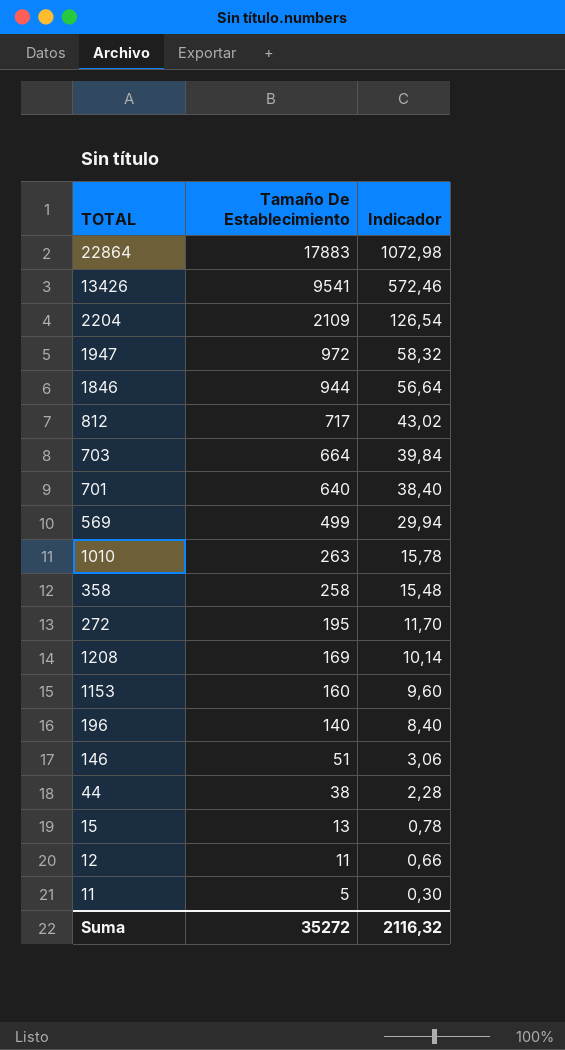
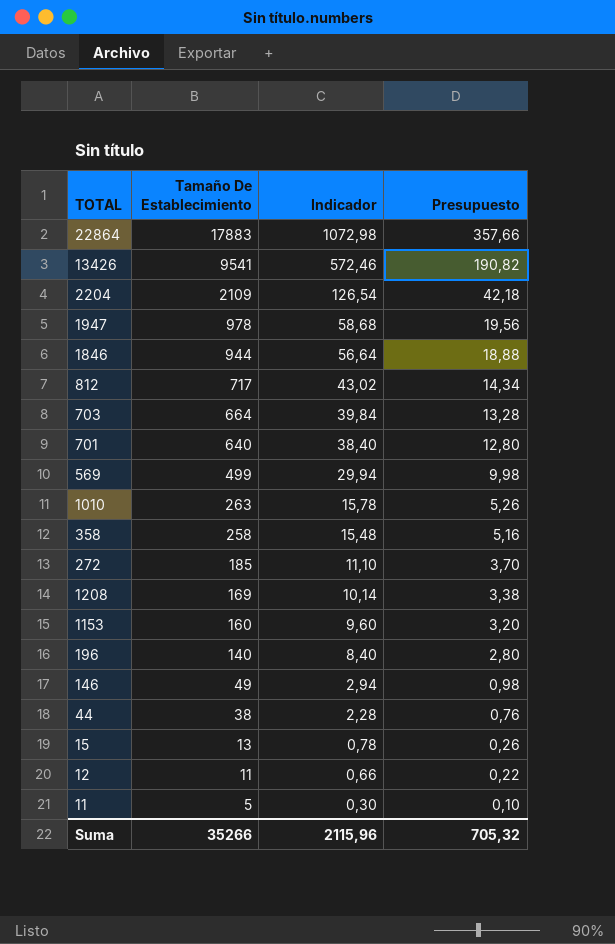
column Presupuesto | formula: none -> [Tamaño De Establecimiento] * 0,02
1947 | Tamaño De Establecimiento: 972 -> 978
1947 | Indicador: 58,32 -> 58,68
272 | Tamaño De Establecimiento: 195 -> 185
272 | Indicador: 11,70 -> 11,10
146 | Tamaño De Establecimiento: 51 -> 49
146 | Indicador: 3,06 -> 2,94
Suma | Tamaño De Establecimiento: 35272 -> 35266
Suma | Indicador: 2116,32 -> 2115,96

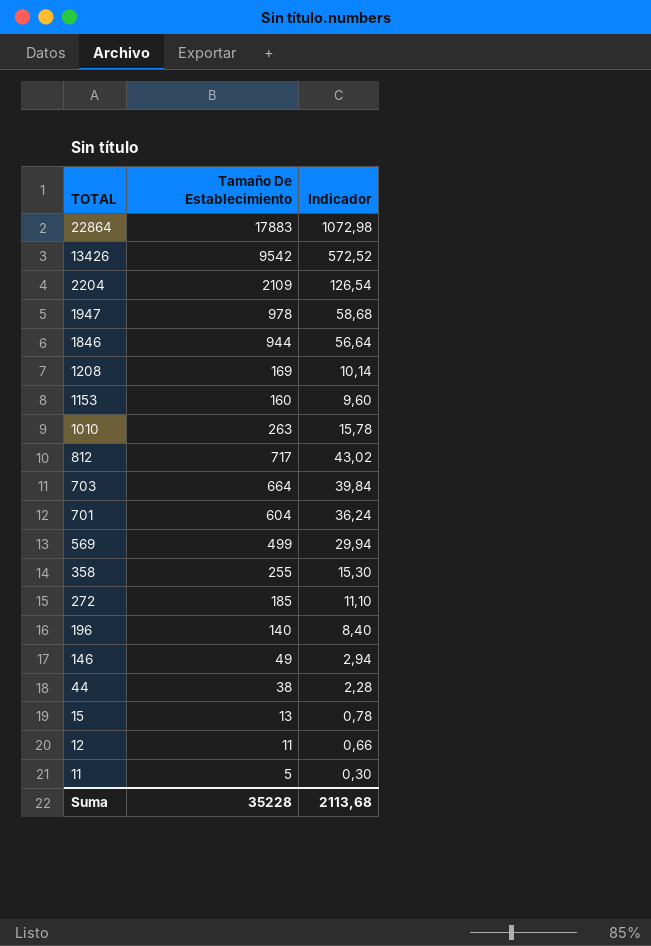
row order: Tamaño De Establecimiento descending -> TOTAL descending
column Presupuesto | formula: [Tamaño De Establecimiento] * 0,02 -> none
13426 | Tamaño De Establecimiento: 9541 -> 9542
13426 | Indicador: 572,46 -> 572,52
701 | Tamaño De Establecimiento: 640 -> 604
701 | Indicador: 38,40 -> 36,24
358 | Tamaño De Establecimiento: 258 -> 255
358 | Indicador: 15,48 -> 15,30
Suma | Tamaño De Establecimiento: 35266 -> 35228
Suma | Indicador: 2115,96 -> 2113,68

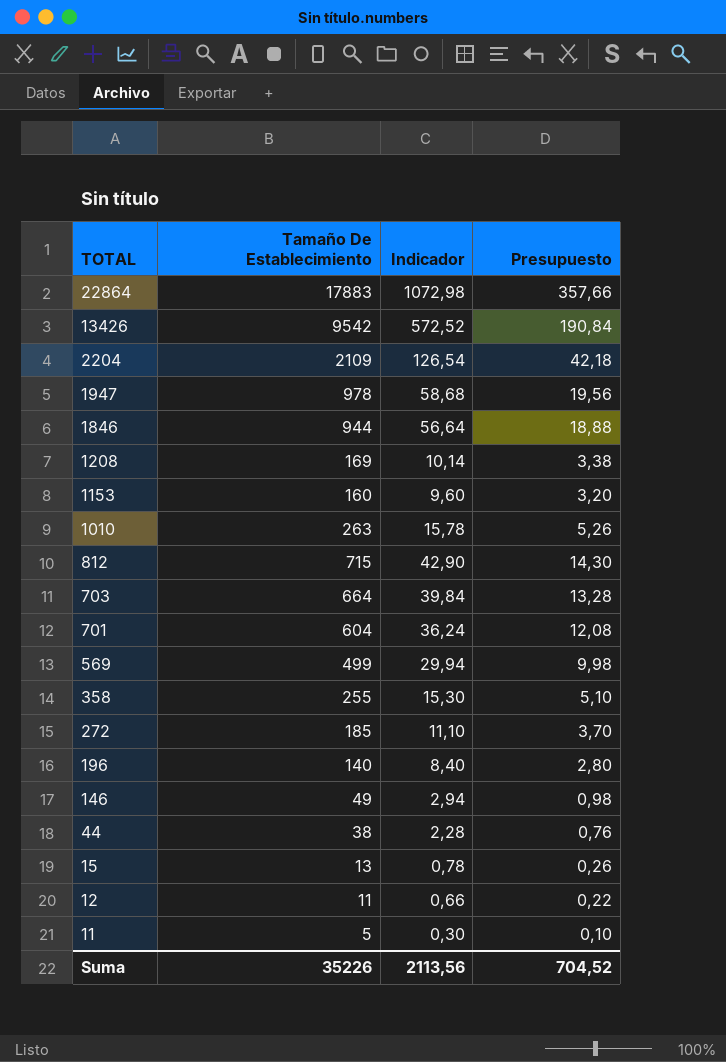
column Presupuesto | formula: none -> [Tamaño De Establecimiento] * 0,02
812 | Tamaño De Establecimiento: 717 -> 715
812 | Indicador: 43,02 -> 42,90
Suma | Tamaño De Establecimiento: 35228 -> 35226
Suma | Indicador: 2113,68 -> 2113,56

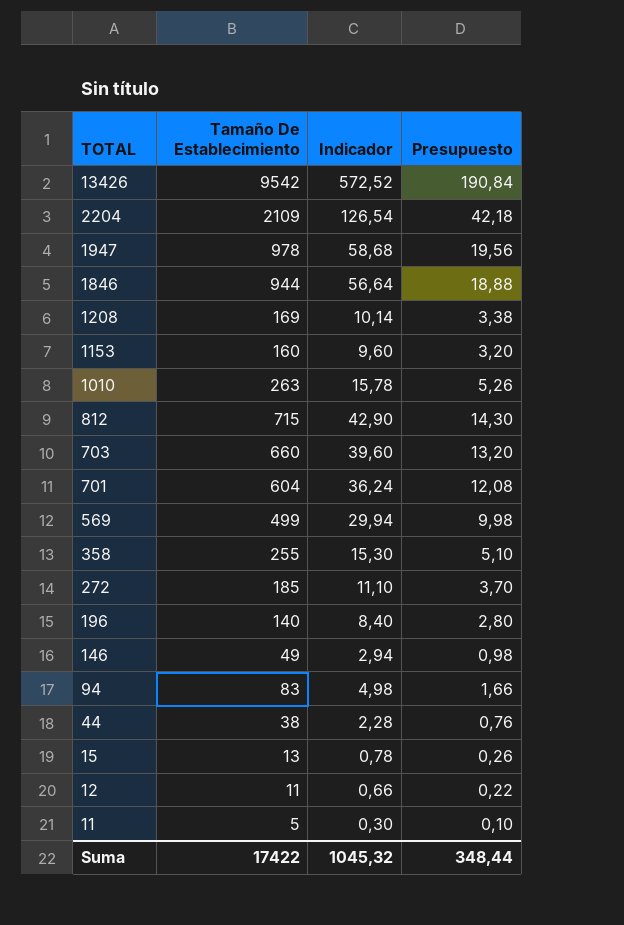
row 22864: 17883 | 1072,98 | 357,66 -> none
703 | Tamaño De Establecimiento: 664 -> 660
703 | Indicador: 39,84 -> 39,60
703 | Presupuesto: 13,28 -> 13,20
row 94: none -> 83 | 4,98 | 1,66
Suma | Tamaño De Establecimiento: 35226 -> 17422
Suma | Indicador: 2113,56 -> 1045,32
Suma | Presupuesto: 704,52 -> 348,44

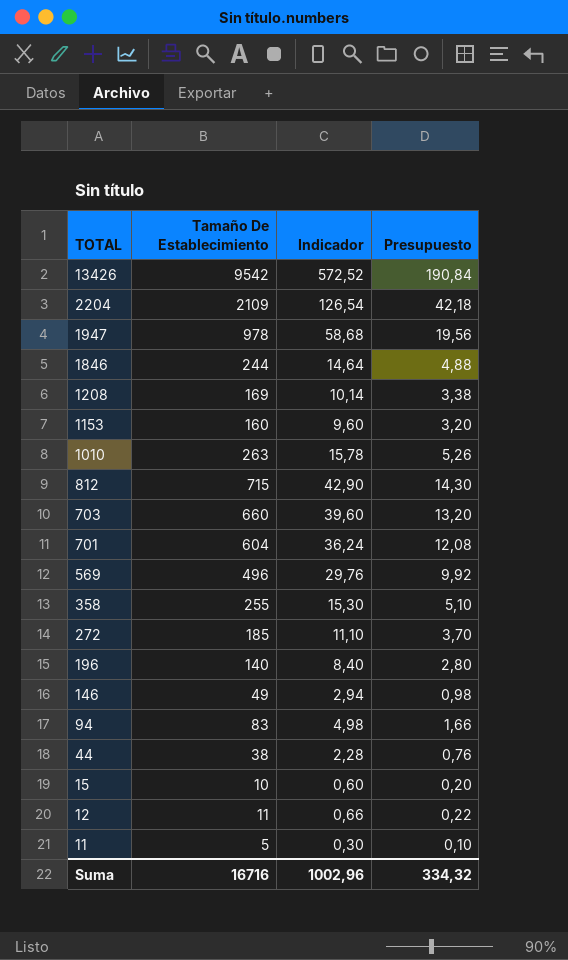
1846 | Tamaño De Establecimiento: 944 -> 244
1846 | Indicador: 56,64 -> 14,64
1846 | Presupuesto: 18,88 -> 4,88
569 | Tamaño De Establecimiento: 499 -> 496
569 | Indicador: 29,94 -> 29,76
569 | Presupuesto: 9,98 -> 9,92
15 | Tamaño De Establecimiento: 13 -> 10
15 | Indicador: 0,78 -> 0,60
15 | Presupuesto: 0,26 -> 0,20
Suma | Tamaño De Establecimiento: 17422 -> 16716
Suma | Indicador: 1045,32 -> 1002,96
Suma | Presupuesto: 348,44 -> 334,32

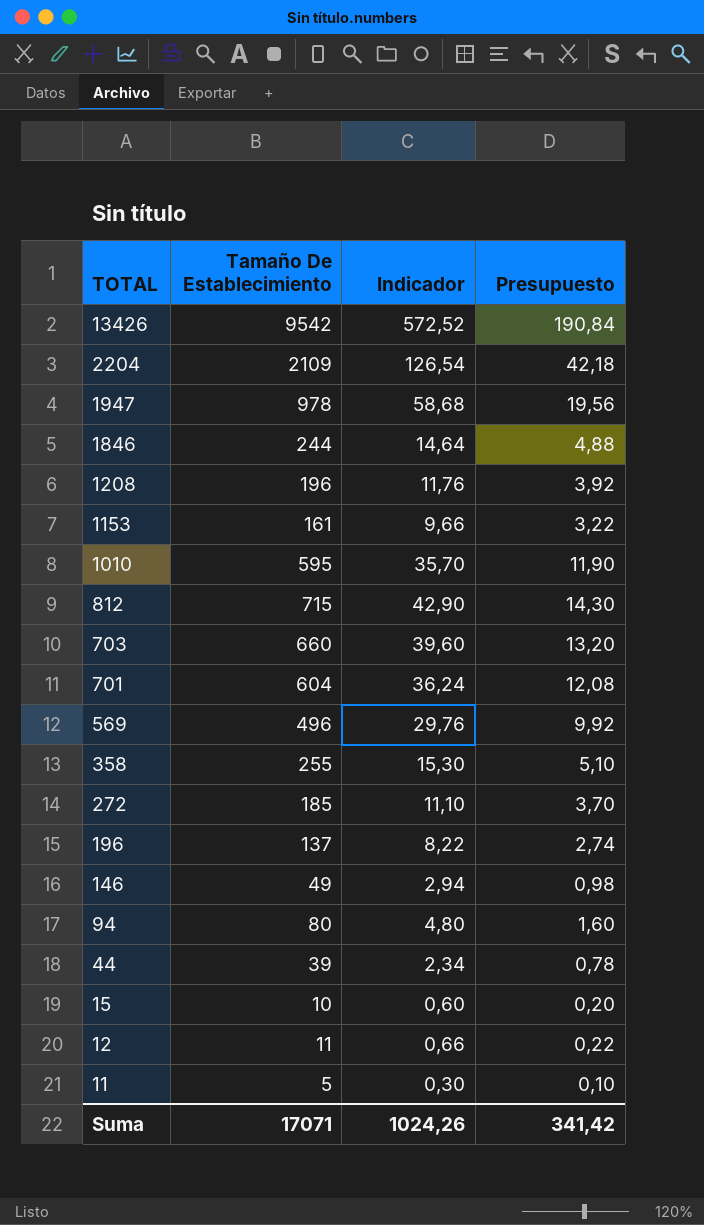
1208 | Tamaño De Establecimiento: 169 -> 196
1208 | Indicador: 10,14 -> 11,76
1208 | Presupuesto: 3,38 -> 3,92
1153 | Tamaño De Establecimiento: 160 -> 161
1153 | Indicador: 9,60 -> 9,66
1153 | Presupuesto: 3,20 -> 3,22
1010 | Tamaño De Establecimiento: 263 -> 595
1010 | Indicador: 15,78 -> 35,70
1010 | Presupuesto: 5,26 -> 11,90
196 | Tamaño De Establecimiento: 140 -> 137
196 | Indicador: 8,40 -> 8,22
196 | Presupuesto: 2,80 -> 2,74
94 | Tamaño De Establecimiento: 83 -> 80
94 | Indicador: 4,98 -> 4,80
94 | Presupuesto: 1,66 -> 1,60
44 | Tamaño De Establecimiento: 38 -> 39
44 | Indicador: 2,28 -> 2,34
44 | Presupuesto: 0,76 -> 0,78
Suma | Tamaño De Establecimiento: 16716 -> 17071
Suma | Indicador: 1002,96 -> 1024,26
Suma | Presupuesto: 334,32 -> 341,42

